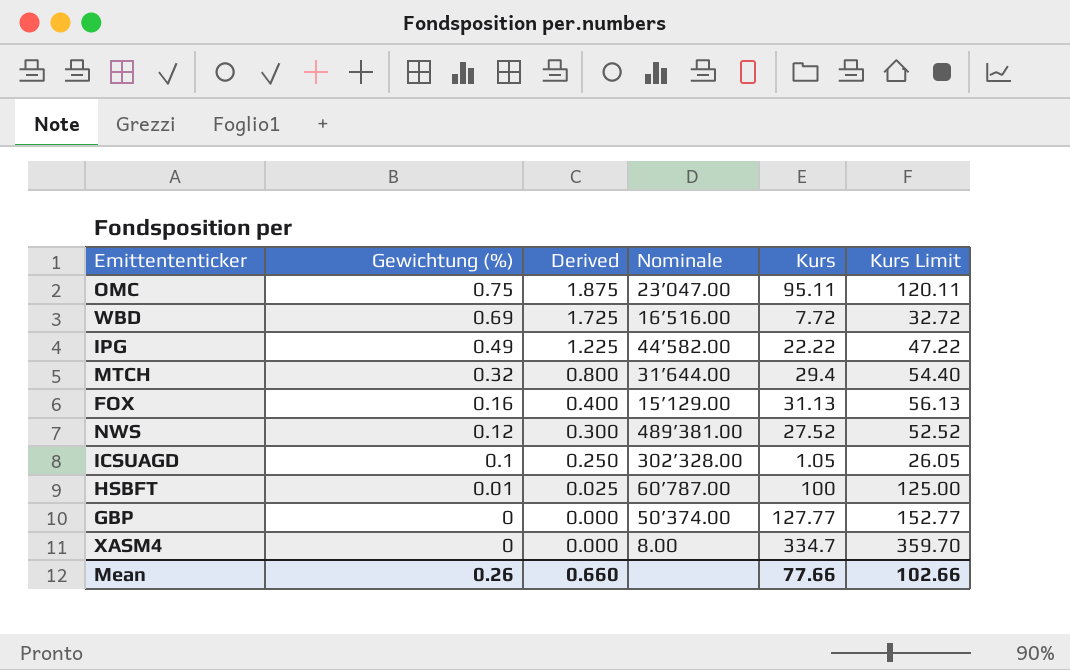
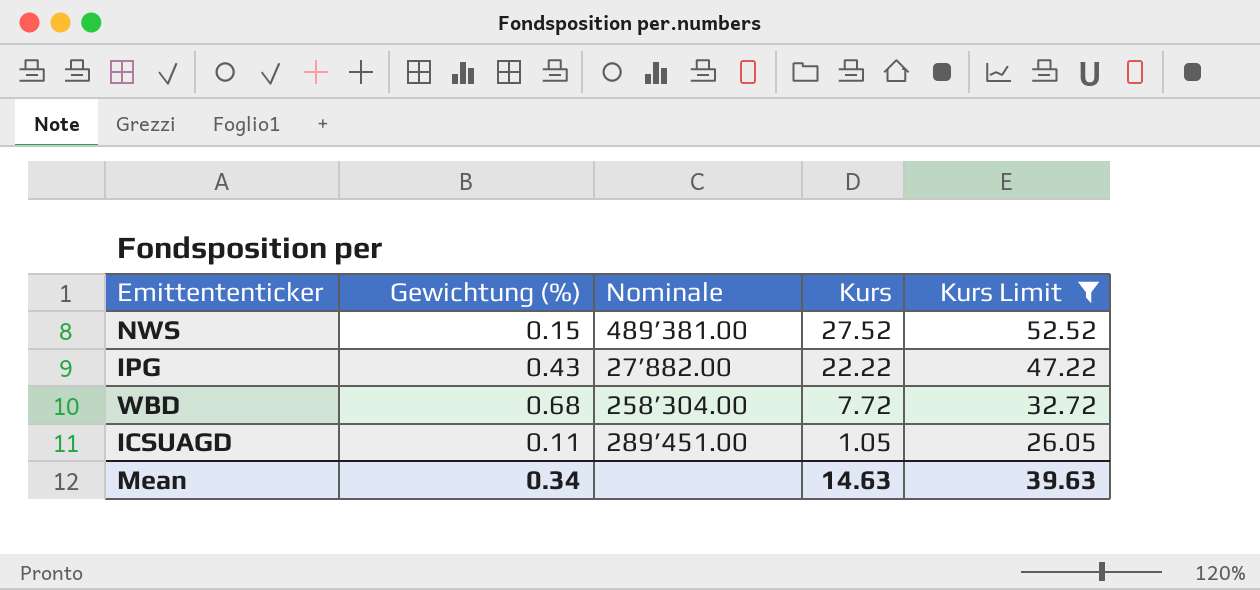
filter: none -> Kurs Limit <= 52.52
row order: Gewichtung (%) descending -> Kurs descending
column Derived | formula: [Gewichtung (%)] * 2.5 -> none
NWS | Gewichtung (%): 0.12 -> 0.15
IPG | Gewichtung (%): 0.49 -> 0.43
IPG | Nominale: 44’582.00 -> 27’882.00
WBD | Gewichtung (%): 0.69 -> 0.68
WBD | Nominale: 16’516.00 -> 258’304.00
ICSUAGD | Gewichtung (%): 0.1 -> 0.11
ICSUAGD | Nominale: 302’328.00 -> 289’451.00
Mean | Gewichtung (%): 0.26 -> 0.34
Mean | Kurs: 77.66 -> 14.63
Mean | Kurs Limit: 102.66 -> 39.63

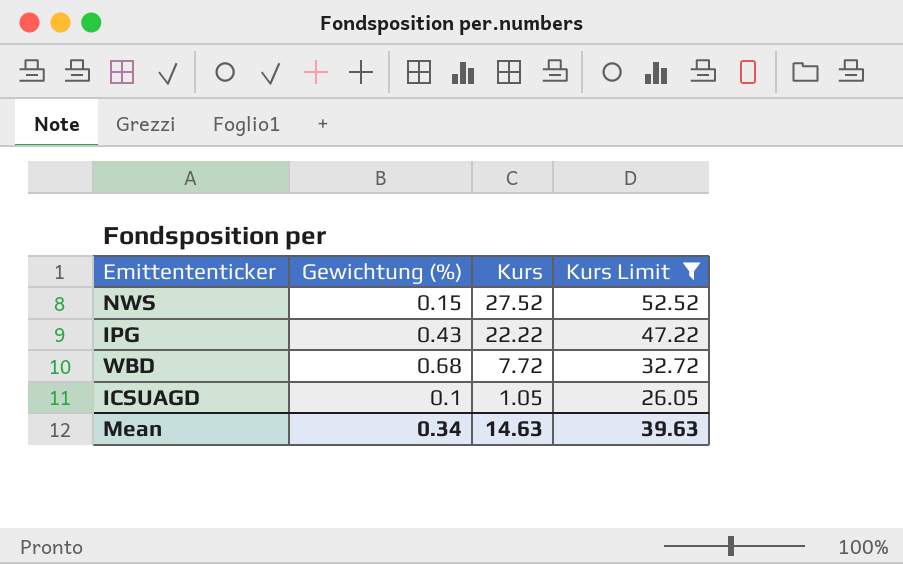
column Nominale | position: 3 -> none
ICSUAGD | Gewichtung (%): 0.11 -> 0.1

